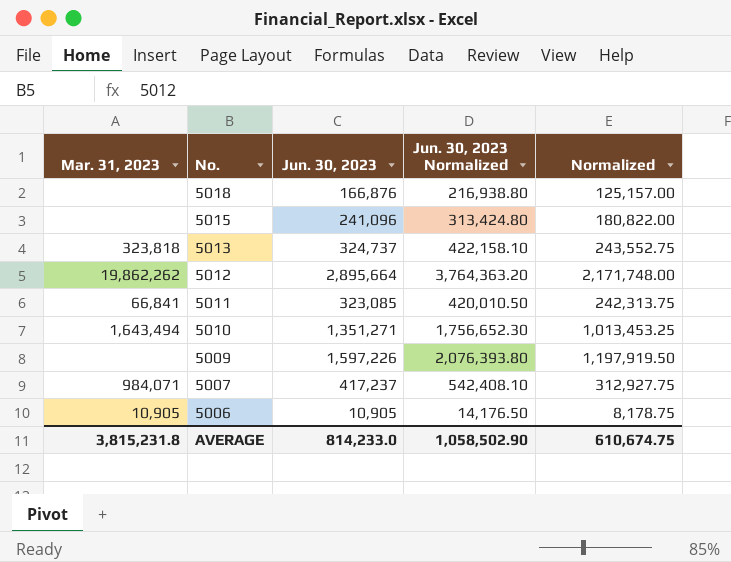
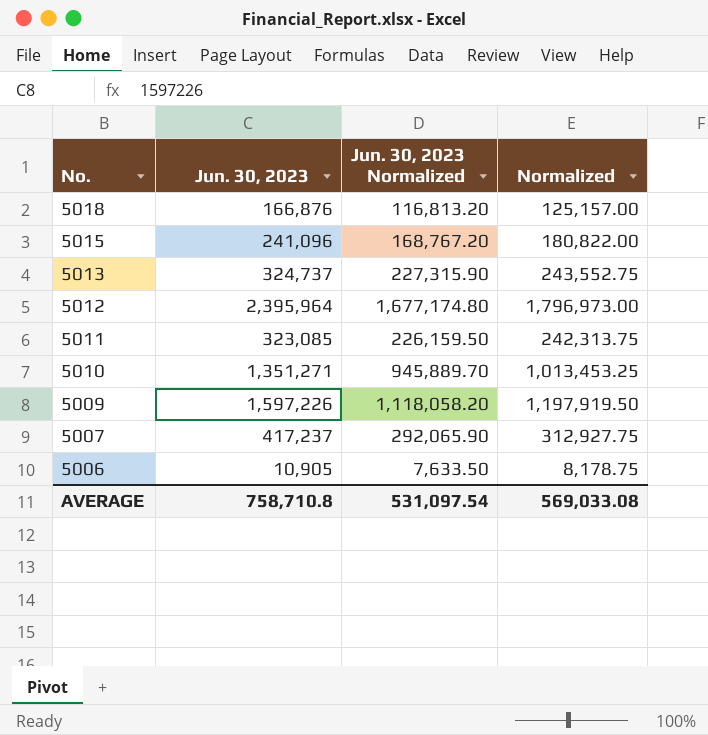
column Mar. 31, 2023 | position: 1 -> none
column Jun. 30, 2023 Normalized | formula: [Jun. 30, 2023] * 1.3 -> [Jun. 30, 2023] * 0.7
5012 | Jun. 30, 2023: 2,895,664 -> 2,395,964
5012 | Normalized: 2,171,748.00 -> 1,796,973.00
AVERAGE | Jun. 30, 2023: 814,233.0 -> 758,710.8
AVERAGE | Jun. 30, 2023 Normalized: 1,058,502.90 -> 531,097.54
AVERAGE | Normalized: 610,674.75 -> 569,033.08

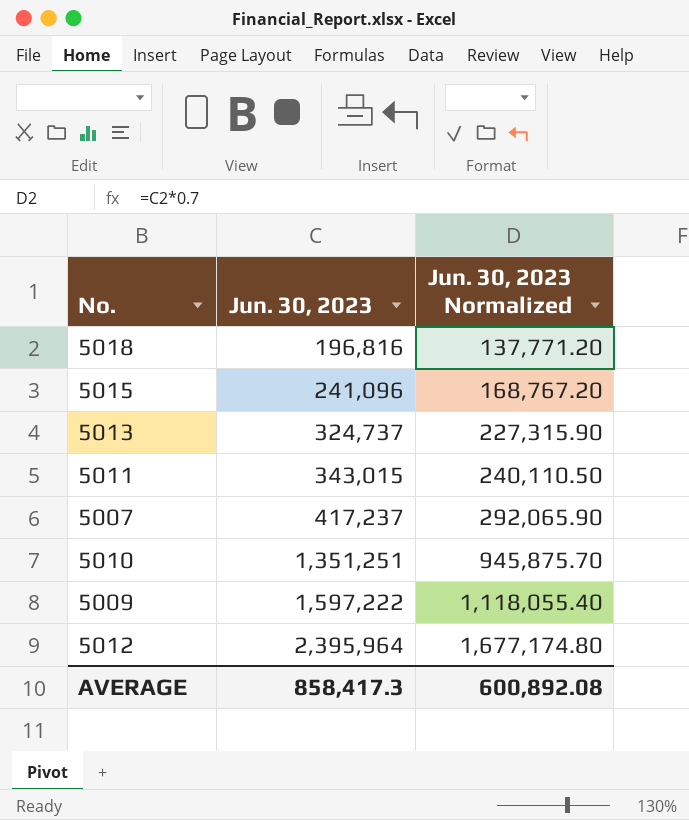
row order: No. descending -> Jun. 30, 2023 ascending
column Normalized | formula: [Jun. 30, 2023] * 0.75 -> none
row 5006: 10,905 | 7,633.50 | 8,178.75 -> none
5018 | Jun. 30, 2023: 166,876 -> 196,816
5018 | Jun. 30, 2023 Normalized: 116,813.20 -> 137,771.20
5011 | Jun. 30, 2023: 323,085 -> 343,015
5011 | Jun. 30, 2023 Normalized: 226,159.50 -> 240,110.50
5010 | Jun. 30, 2023: 1,351,271 -> 1,351,251
5010 | Jun. 30, 2023 Normalized: 945,889.70 -> 945,875.70
5009 | Jun. 30, 2023: 1,597,226 -> 1,597,222
5009 | Jun. 30, 2023 Normalized: 1,118,058.20 -> 1,118,055.40
AVERAGE | Jun. 30, 2023: 758,710.8 -> 858,417.3
AVERAGE | Jun. 30, 2023 Normalized: 531,097.54 -> 600,892.08

